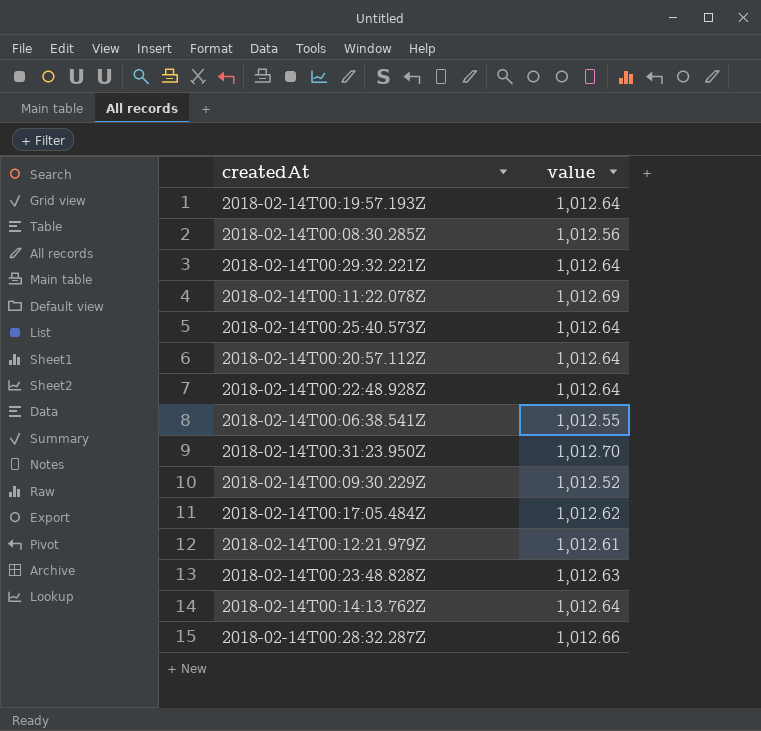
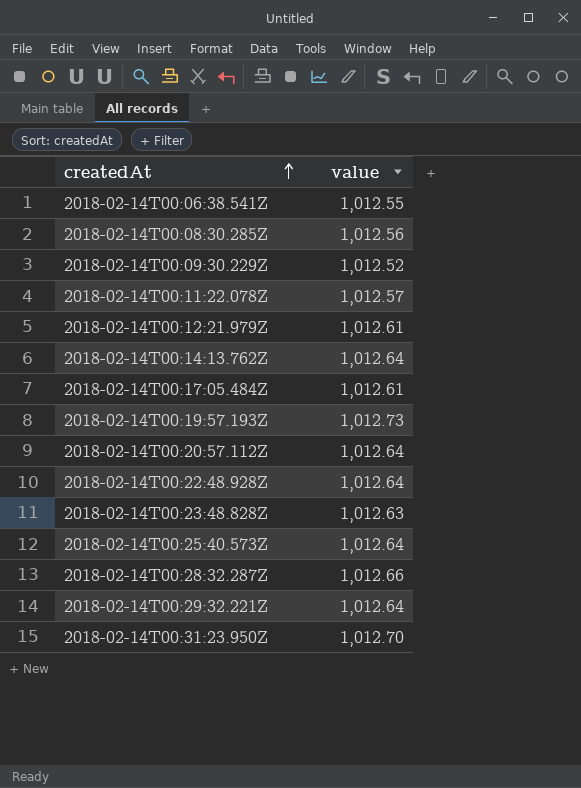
row order: none -> createdAt ascending
2018-02-14T00:11:22.078Z | value: 1,012.69 -> 1,012.57
2018-02-14T00:17:05.484Z | value: 1,012.62 -> 1,012.61
2018-02-14T00:19:57.193Z | value: 1,012.64 -> 1,012.73

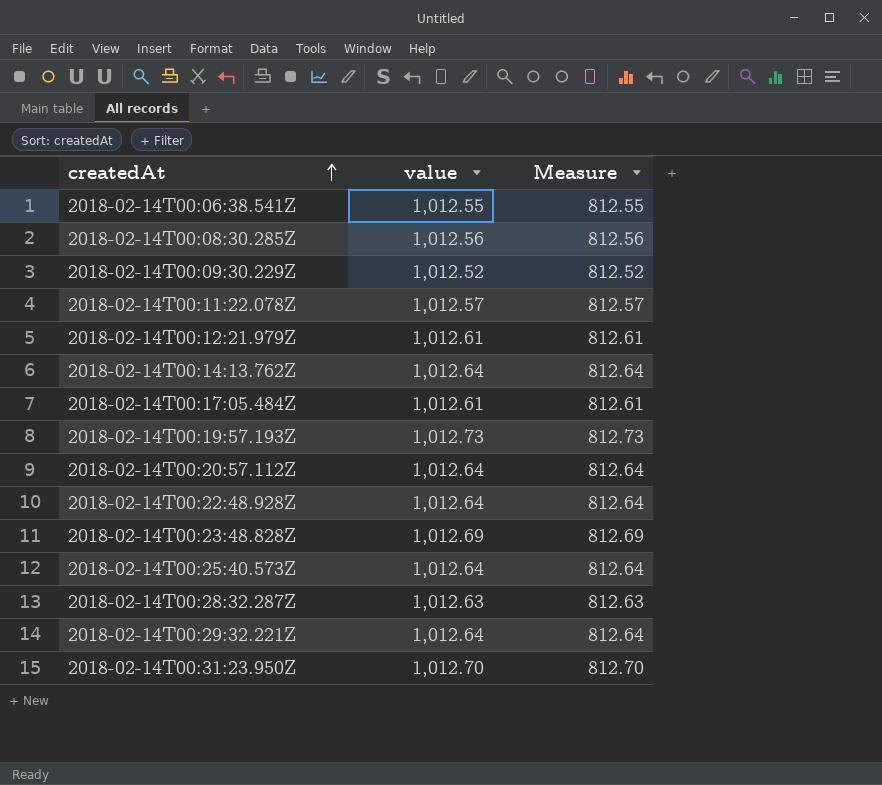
column Measure | formula: none -> [value] - 200
2018-02-14T00:23:48.828Z | value: 1,012.63 -> 1,012.69
2018-02-14T00:28:32.287Z | value: 1,012.66 -> 1,012.63

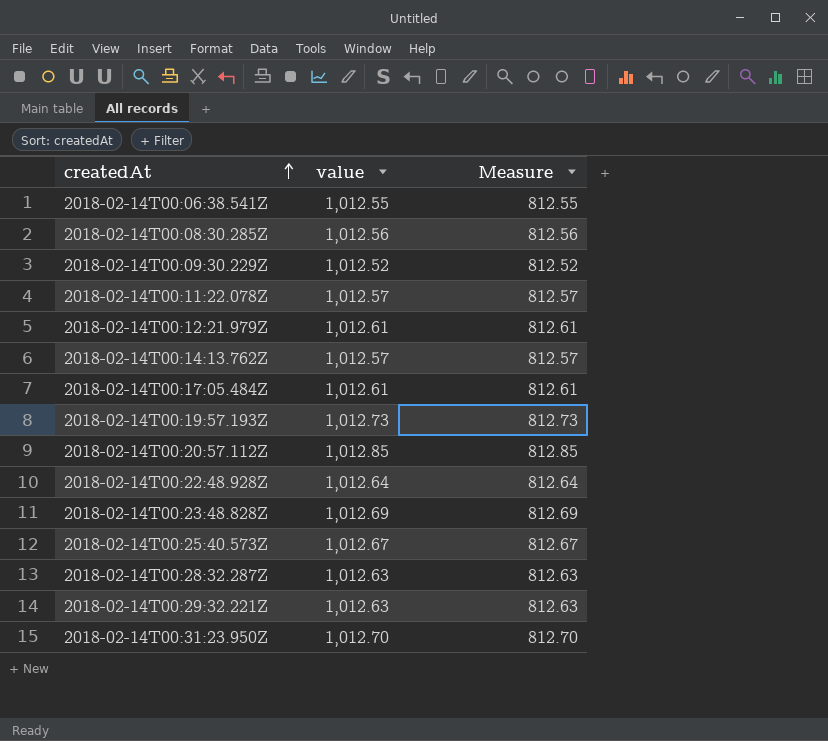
2018-02-14T00:14:13.762Z | value: 1,012.64 -> 1,012.57
2018-02-14T00:14:13.762Z | Measure: 812.64 -> 812.57
2018-02-14T00:20:57.112Z | value: 1,012.64 -> 1,012.85
2018-02-14T00:20:57.112Z | Measure: 812.64 -> 812.85
2018-02-14T00:25:40.573Z | value: 1,012.64 -> 1,012.67
2018-02-14T00:25:40.573Z | Measure: 812.64 -> 812.67
2018-02-14T00:29:32.221Z | value: 1,012.64 -> 1,012.63
2018-02-14T00:29:32.221Z | Measure: 812.64 -> 812.63

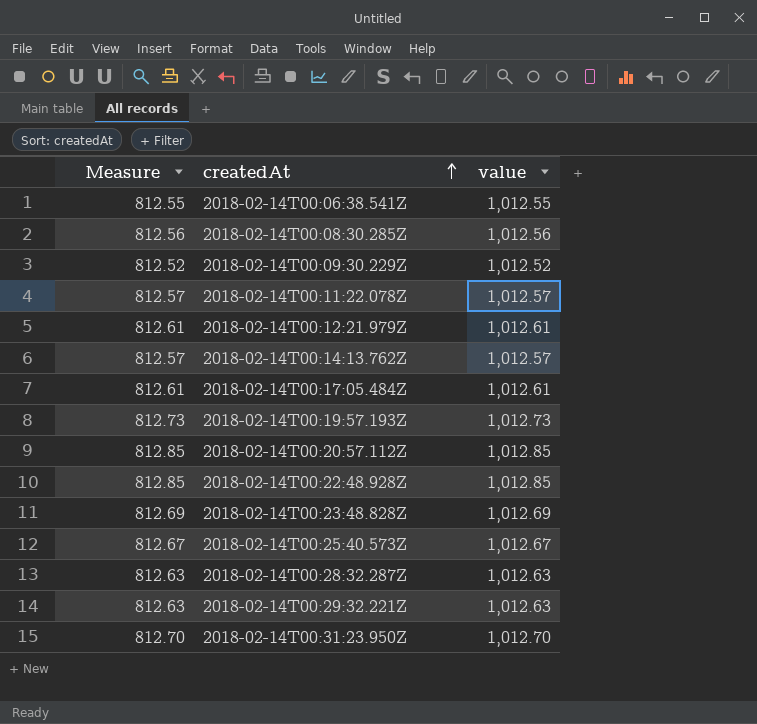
column Measure | position: 3 -> 1
2018-02-14T00:22:48.928Z | Measure: 812.64 -> 812.85
2018-02-14T00:22:48.928Z | value: 1,012.64 -> 1,012.85

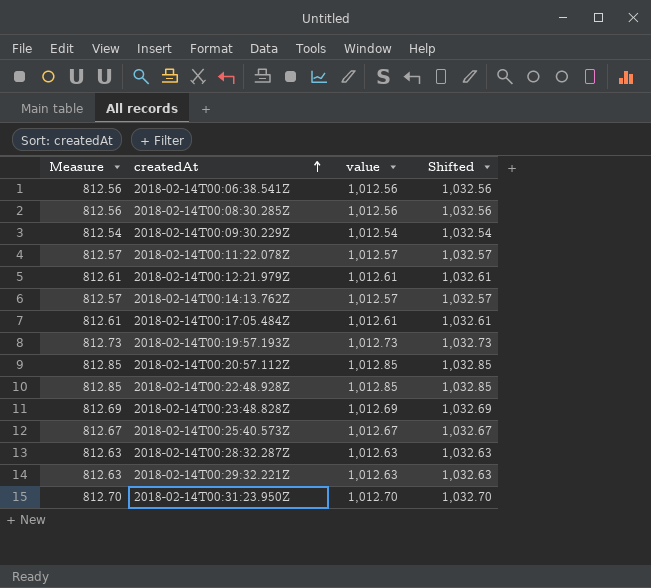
column Shifted | formula: none -> [value] + 20
2018-02-14T00:06:38.541Z | Measure: 812.55 -> 812.56
2018-02-14T00:06:38.541Z | value: 1,012.55 -> 1,012.56
2018-02-14T00:09:30.229Z | Measure: 812.52 -> 812.54
2018-02-14T00:09:30.229Z | value: 1,012.52 -> 1,012.54

